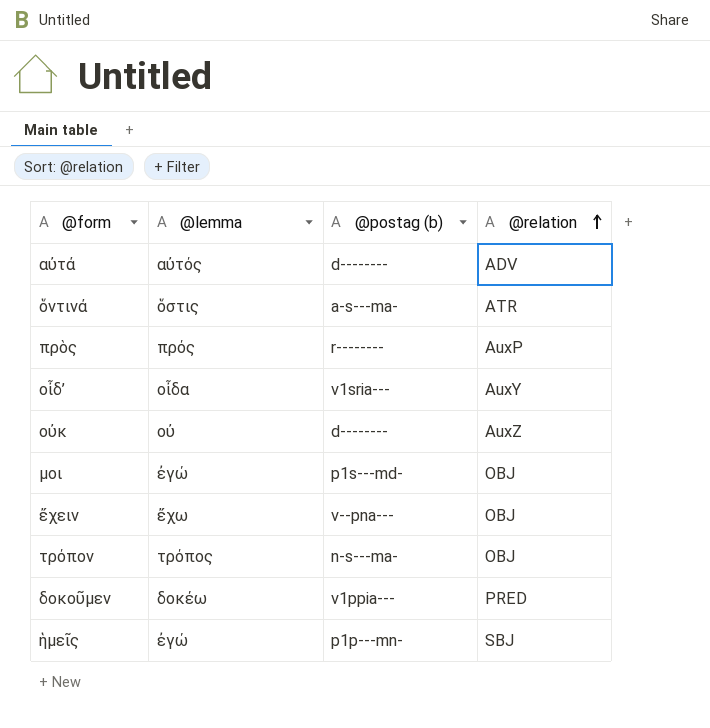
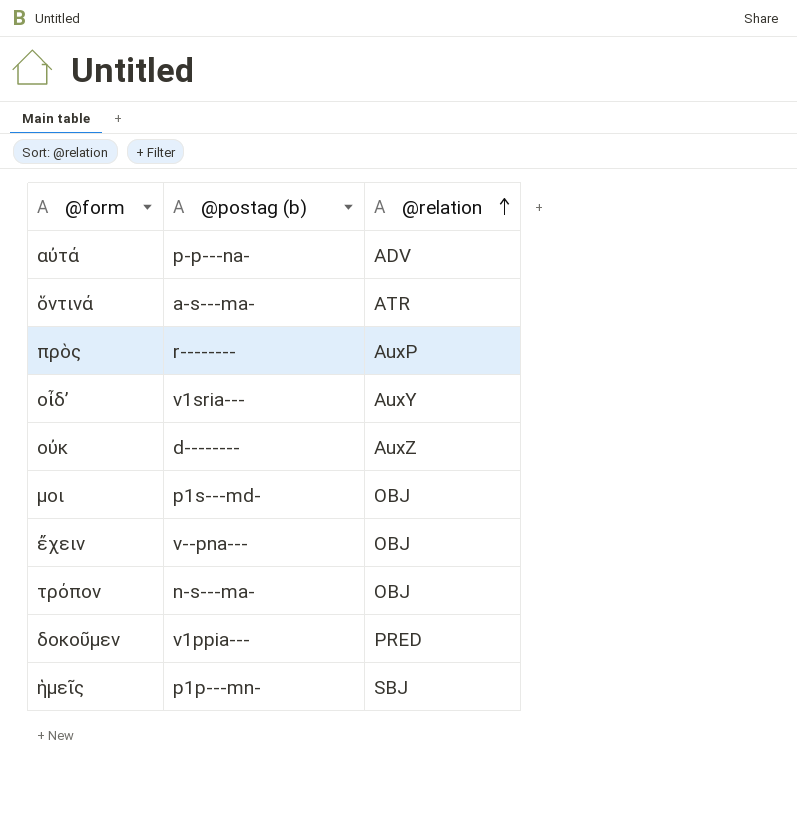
column @lemma | position: 2 -> none
αὐτά | @postag (b): d-------- -> p-p---na-

